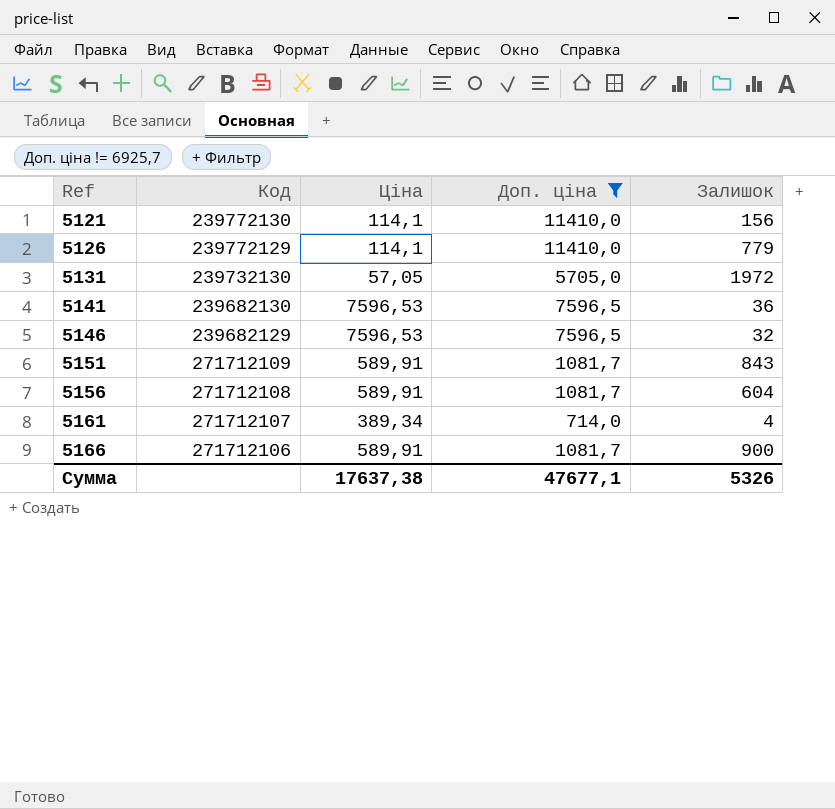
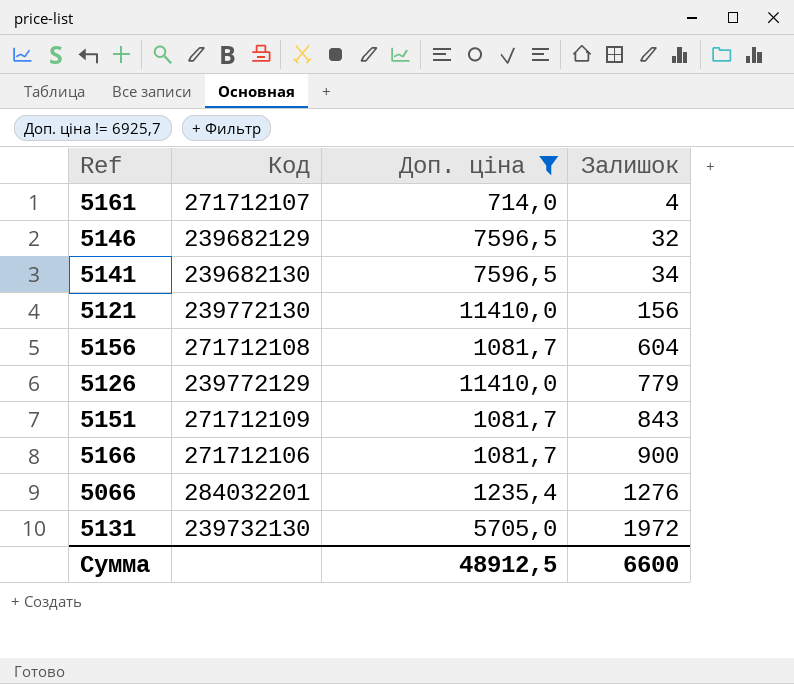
row order: Ref ascending -> Залишок ascending
column Ціна | position: 3 -> none
5141 | Залишок: 36 -> 34
row 5066: none -> 284032201 | 1235,4 | 1276
Сумма | Доп. ціна: 47677,1 -> 48912,5
Сумма | Залишок: 5326 -> 6600

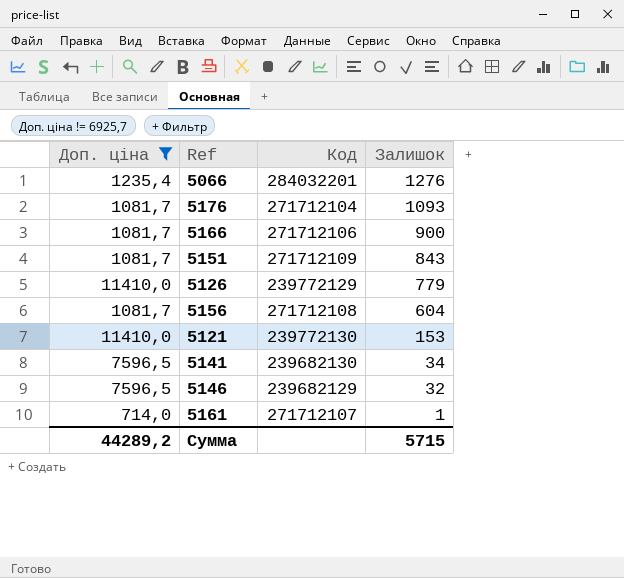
row order: Залишок ascending -> Залишок descending
column Доп. ціна | position: 3 -> 1
row 5131: 239732130 | 5705,0 | 1972 -> none
row 5176: none -> 1081,7 | 271712104 | 1093
5121 | Залишок: 156 -> 153
5161 | Залишок: 4 -> 1
Сумма | Доп. ціна: 48912,5 -> 44289,2
Сумма | Залишок: 6600 -> 5715

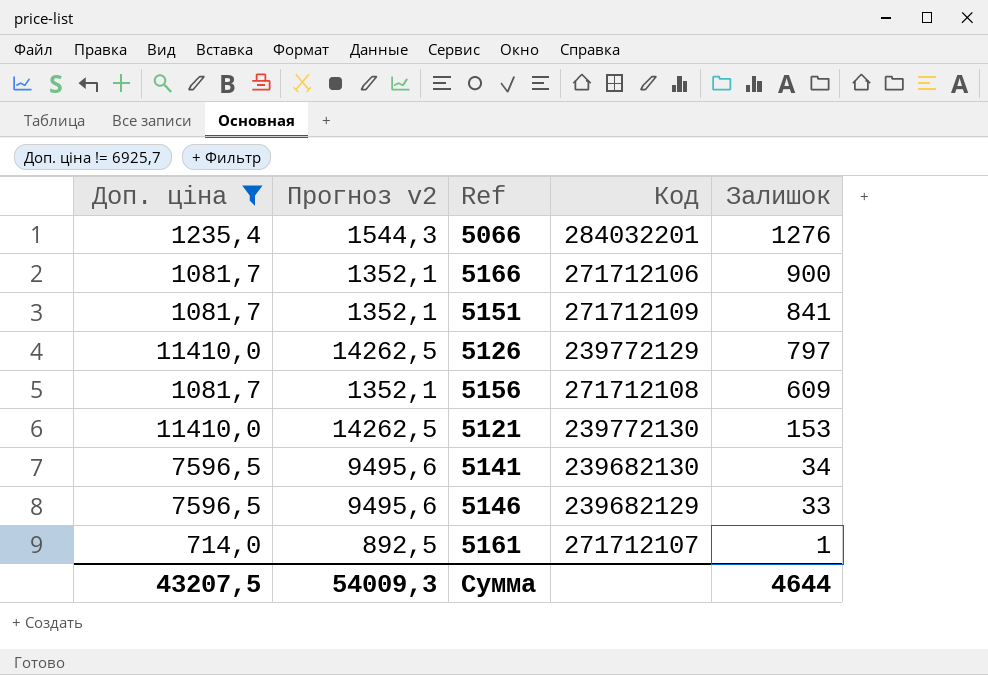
column Прогноз v2 | formula: none -> [Доп. ціна] * 1,25
row 5176: 1081,7 | 271712104 | 1093 -> none
5151 | Залишок: 843 -> 841
5126 | Залишок: 779 -> 797
5156 | Залишок: 604 -> 609
5146 | Залишок: 32 -> 33
Сумма | Доп. ціна: 44289,2 -> 43207,5
Сумма | Залишок: 5715 -> 4644

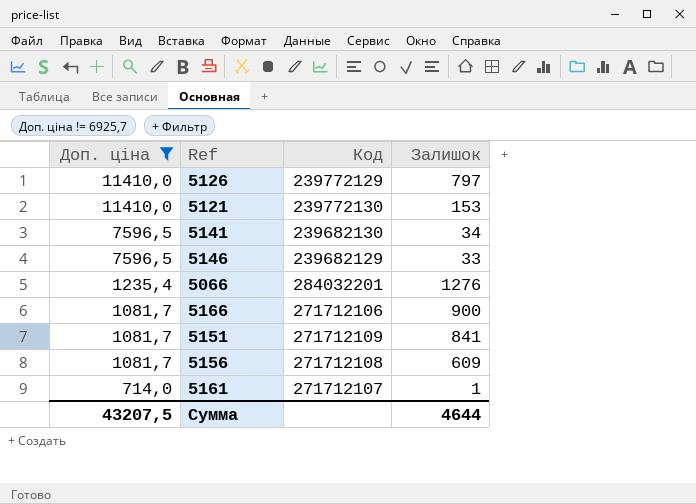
row order: Залишок descending -> Доп. ціна descending
column Прогноз v2 | formula: [Доп. ціна] * 1,25 -> none

